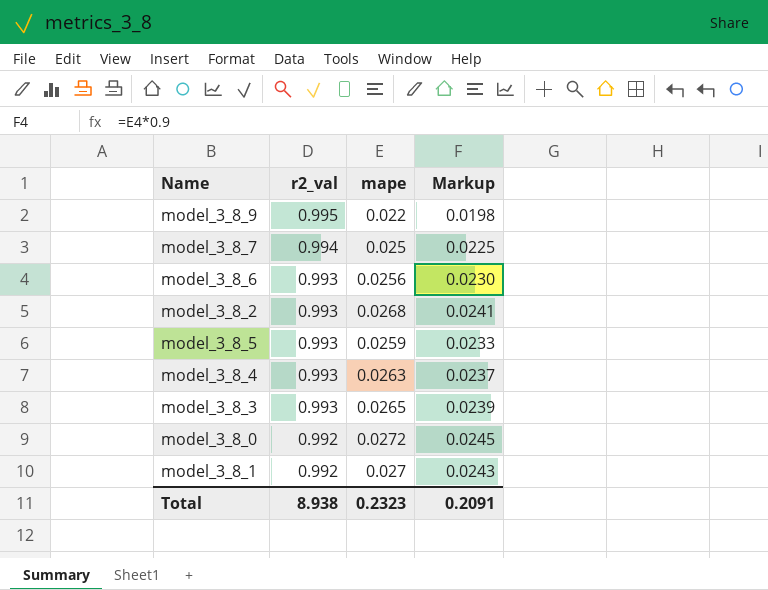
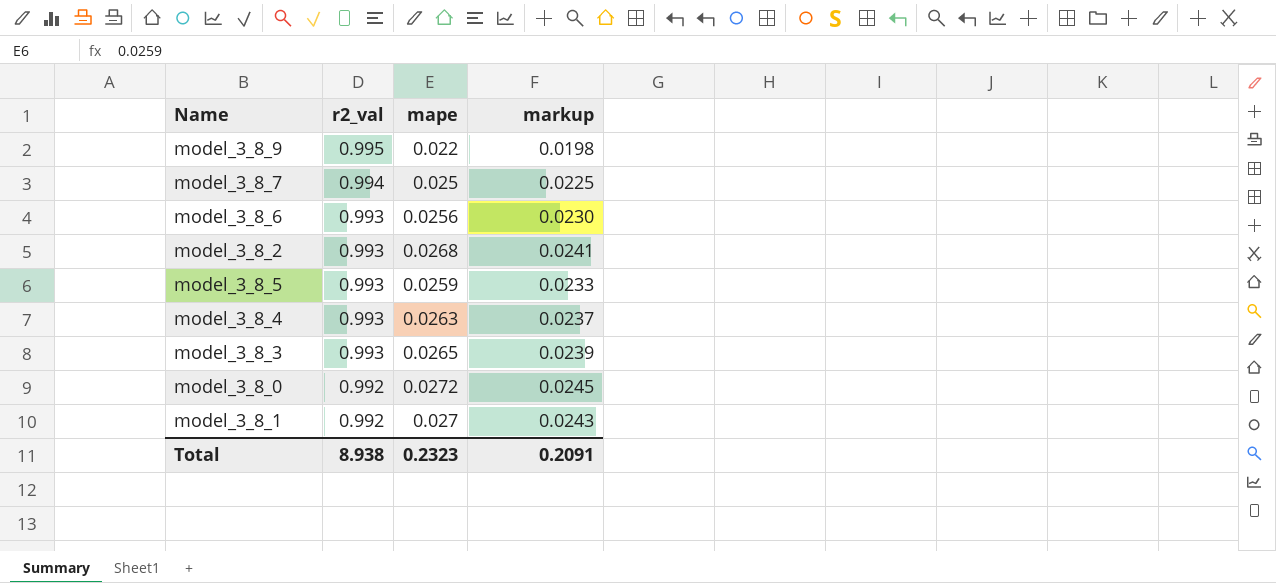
column name: Markup -> markup

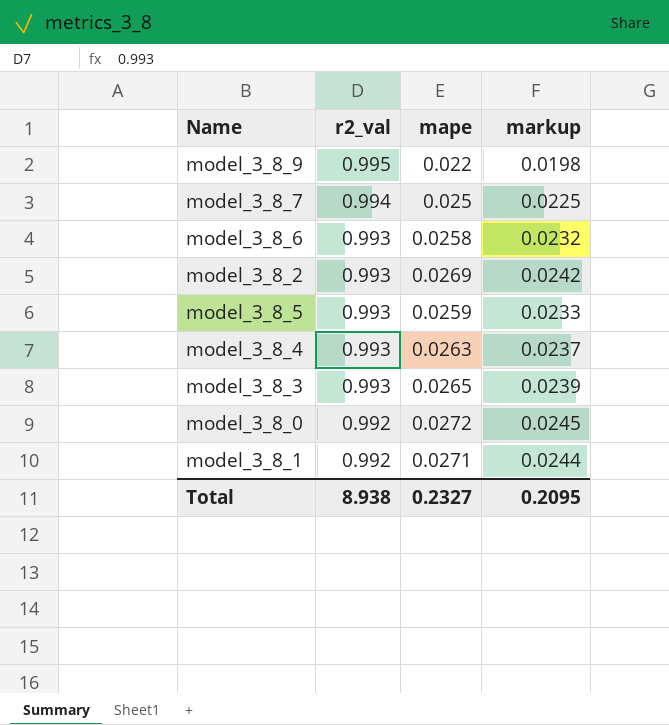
model_3_8_6 | mape: 0.0256 -> 0.0258
model_3_8_6 | markup: 0.0230 -> 0.0232
model_3_8_2 | mape: 0.0268 -> 0.0269
model_3_8_2 | markup: 0.0241 -> 0.0242
model_3_8_1 | mape: 0.027 -> 0.0271
model_3_8_1 | markup: 0.0243 -> 0.0244
Total | mape: 0.2323 -> 0.2327
Total | markup: 0.2091 -> 0.2095

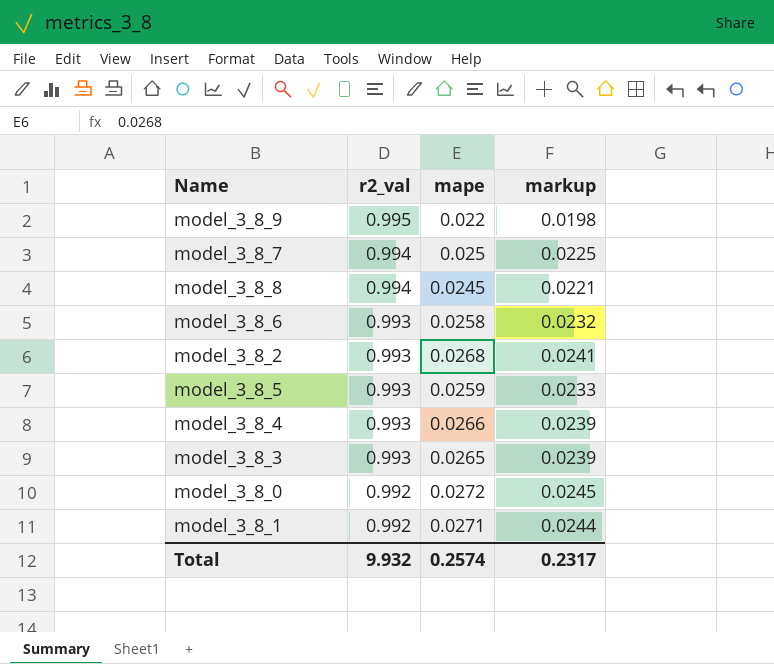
row model_3_8_8: none -> 0.994 | 0.0245 | 0.0221
model_3_8_2 | mape: 0.0269 -> 0.0268
model_3_8_2 | markup: 0.0242 -> 0.0241
model_3_8_4 | mape: 0.0263 -> 0.0266
model_3_8_4 | markup: 0.0237 -> 0.0239
Total | r2_val: 8.938 -> 9.932
Total | mape: 0.2327 -> 0.2574
Total | markup: 0.2095 -> 0.2317

